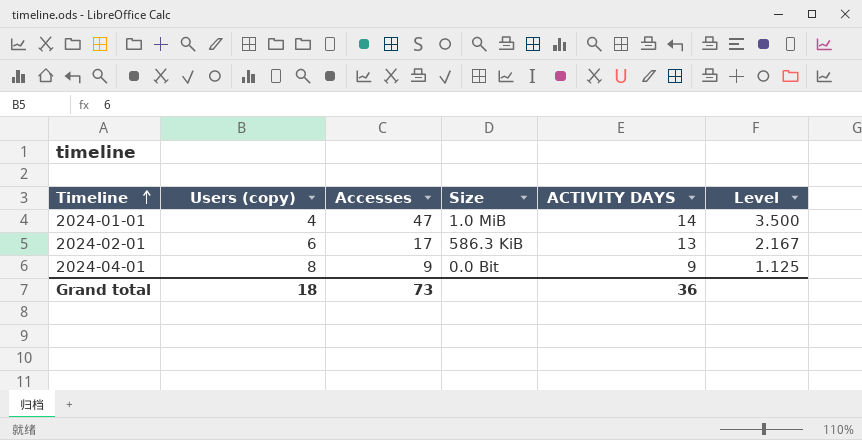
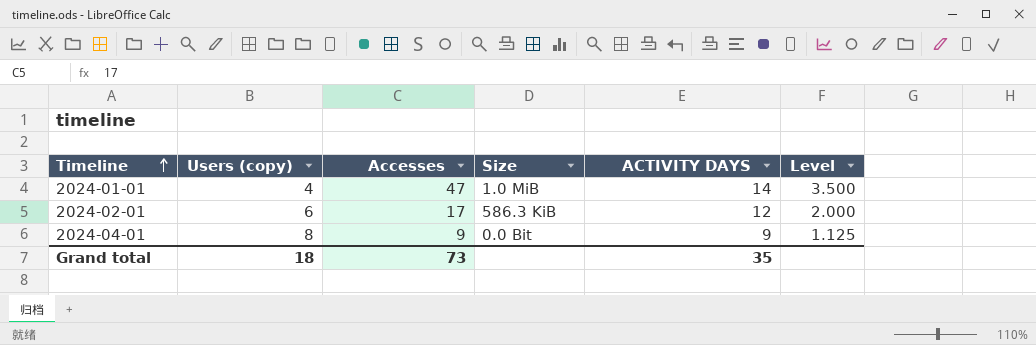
2024-02-01 | ACTIVITY DAYS: 13 -> 12
2024-02-01 | Level: 2.167 -> 2.000
Grand total | ACTIVITY DAYS: 36 -> 35

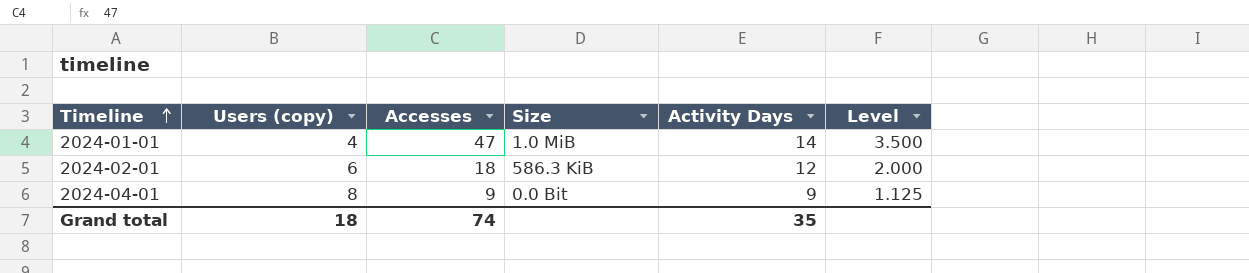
column name: ACTIVITY DAYS -> Activity Days
2024-02-01 | Accesses: 17 -> 18
Grand total | Accesses: 73 -> 74

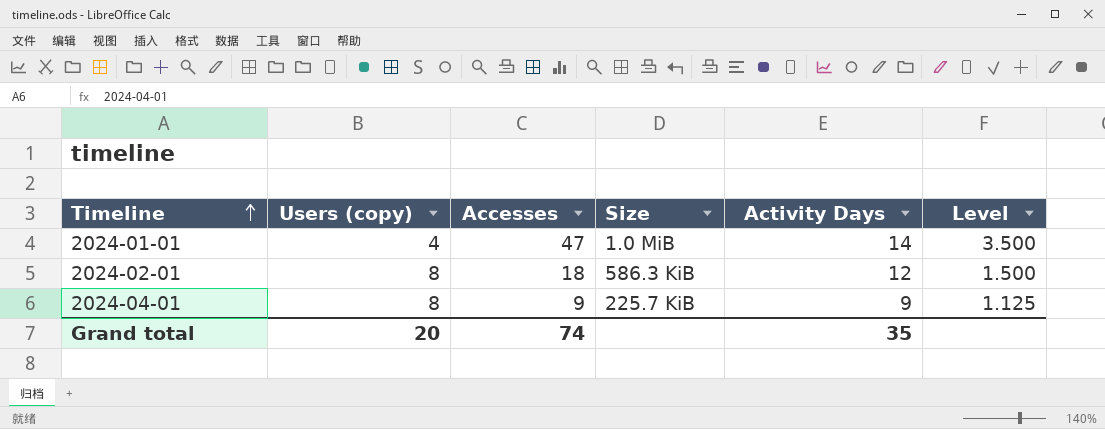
2024-02-01 | Users (copy): 6 -> 8
2024-02-01 | Level: 2.000 -> 1.500
2024-04-01 | Size: 0.0 Bit -> 225.7 KiB
Grand total | Users (copy): 18 -> 20

